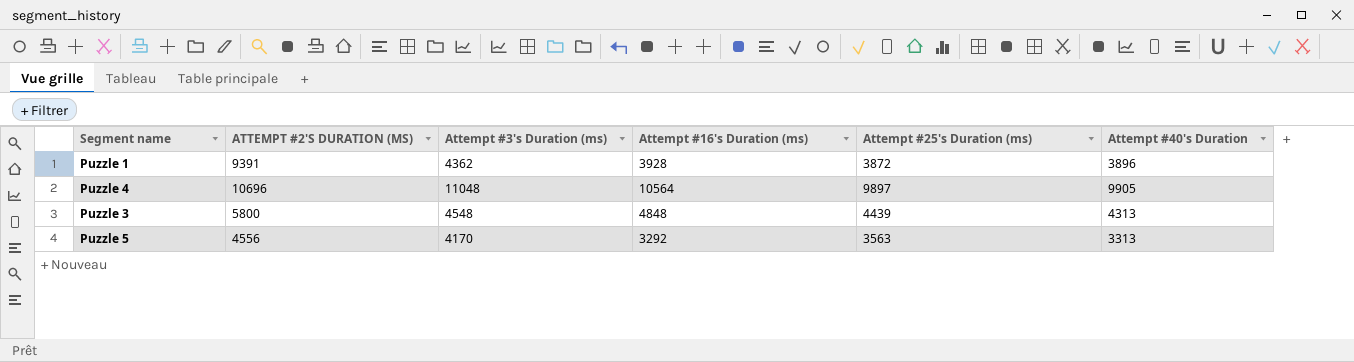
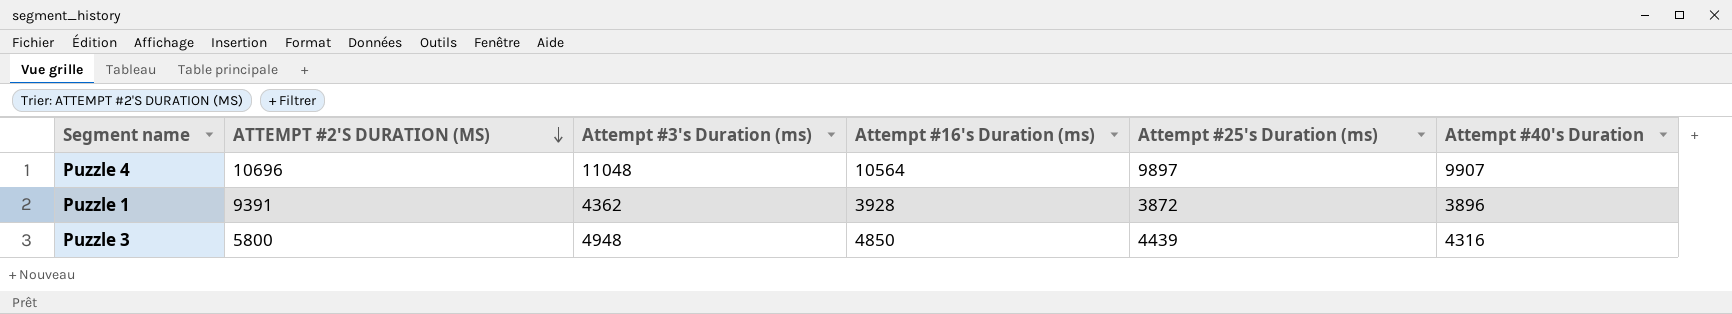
row order: none -> ATTEMPT #2'S DURATION (MS) descending
row Puzzle 5: 4556 | 4170 | 3292 | 3563 | 3313 -> none
Puzzle 4 | Attempt #40's Duration: 9905 -> 9907
Puzzle 3 | Attempt #3's Duration (ms): 4548 -> 4948
Puzzle 3 | Attempt #16's Duration (ms): 4848 -> 4850
Puzzle 3 | Attempt #40's Duration: 4313 -> 4316

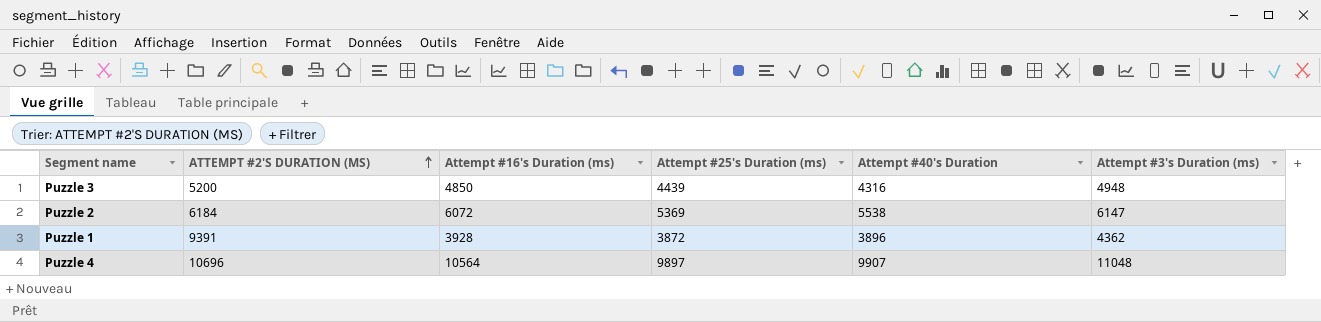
row order: ATTEMPT #2'S DURATION (MS) descending -> ATTEMPT #2'S DURATION (MS) ascending
column Attempt #3's Duration (ms) | position: 3 -> 6
Puzzle 3 | ATTEMPT #2'S DURATION (MS): 5800 -> 5200
row Puzzle 2: none -> 6184 | 6072 | 5369 | 5538 | 6147

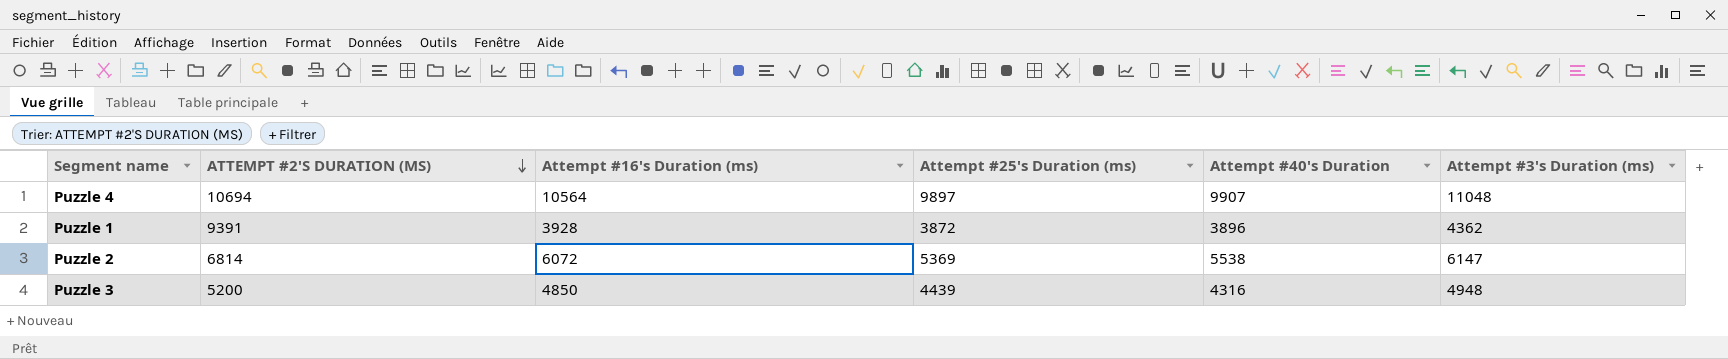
row order: ATTEMPT #2'S DURATION (MS) ascending -> ATTEMPT #2'S DURATION (MS) descending
Puzzle 4 | ATTEMPT #2'S DURATION (MS): 10696 -> 10694
Puzzle 2 | ATTEMPT #2'S DURATION (MS): 6184 -> 6814

